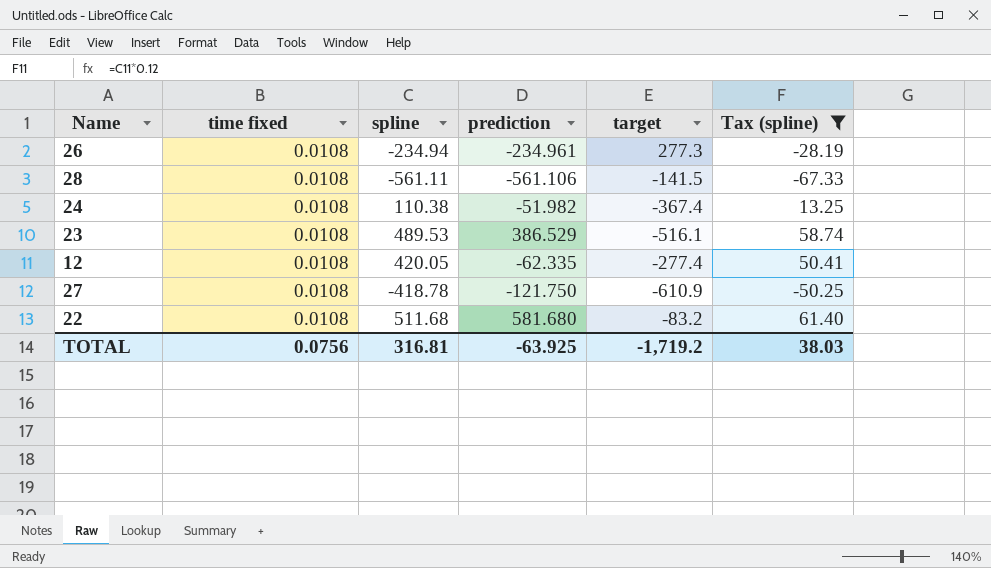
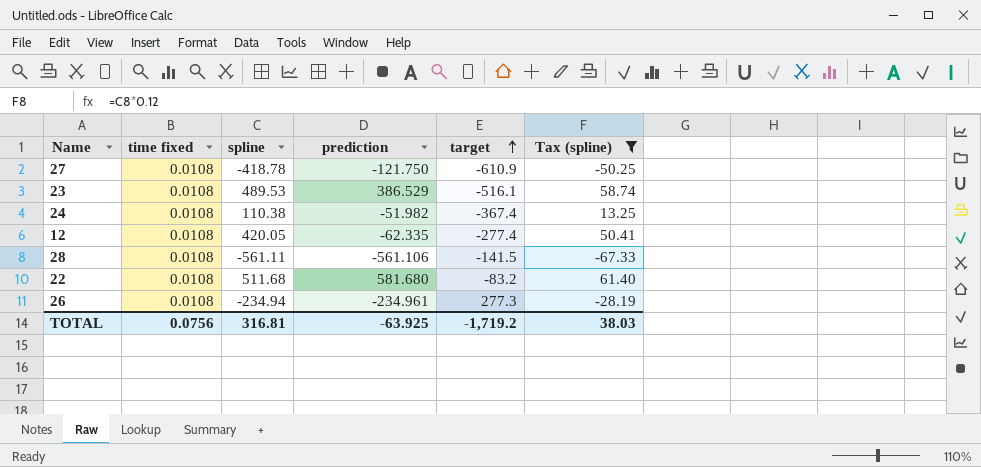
row order: none -> target ascending

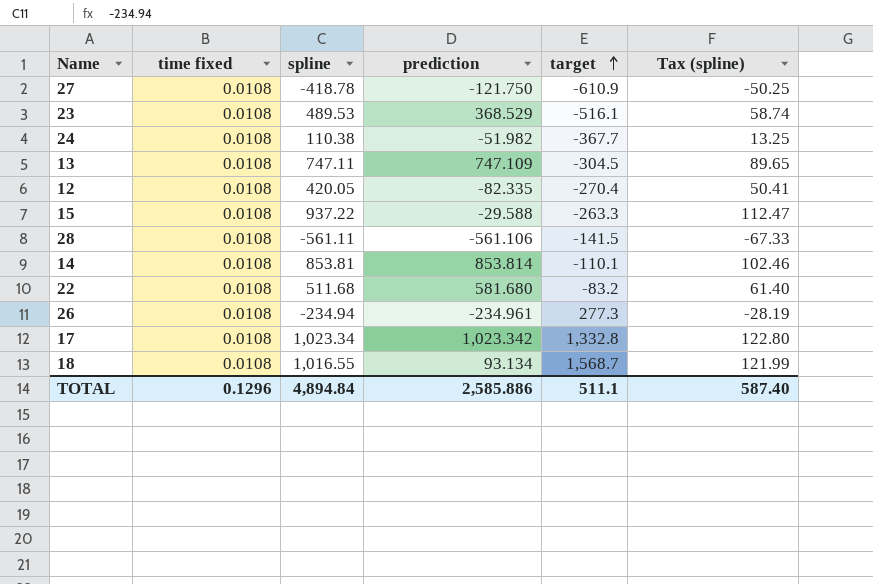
filter: Tax (spline) <= 61.40 -> none
23 | prediction: 386.529 -> 368.529
24 | target: -367.4 -> -367.7
12 | prediction: -62.335 -> -82.335
12 | target: -277.4 -> -270.4
TOTAL | time fixed: 0.0756 -> 0.1296
TOTAL | spline: 316.81 -> 4,894.84
TOTAL | prediction: -63.925 -> 2,585.886
TOTAL | target: -1,719.2 -> 511.1
TOTAL | Tax (spline): 38.03 -> 587.40

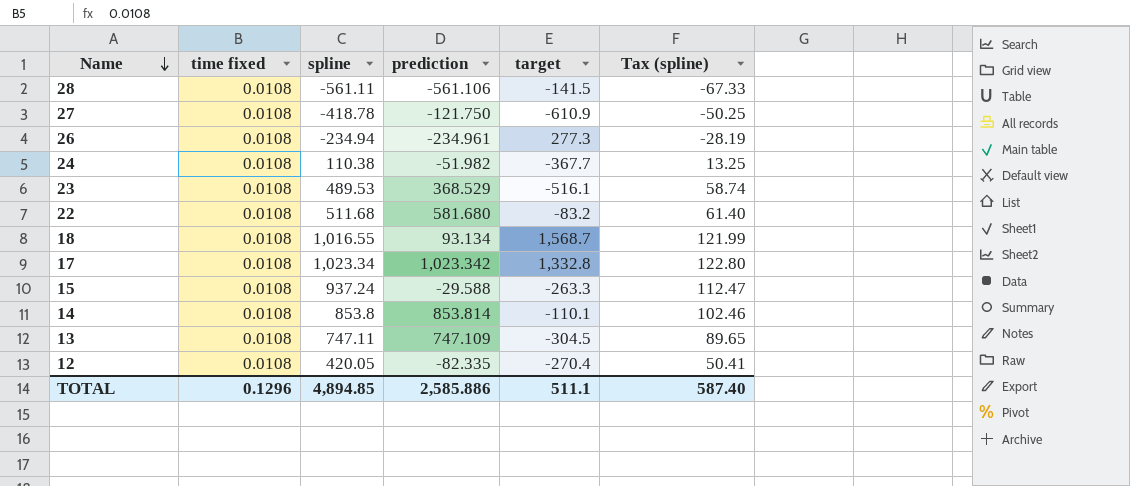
row order: target ascending -> Name descending
15 | spline: 937.22 -> 937.24
14 | spline: 853.81 -> 853.8
TOTAL | spline: 4,894.84 -> 4,894.85

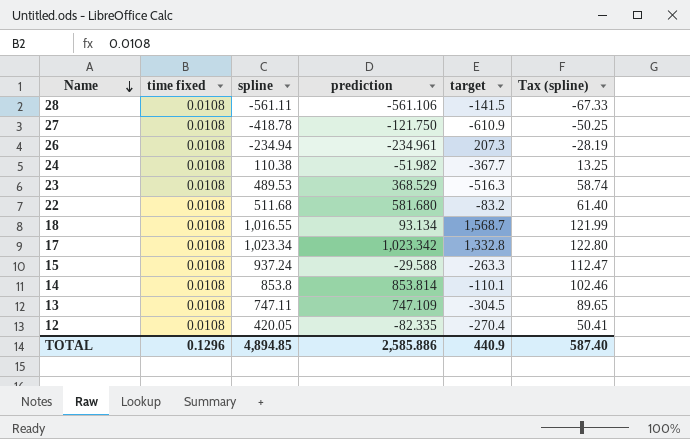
26 | target: 277.3 -> 207.3
23 | target: -516.1 -> -516.3
TOTAL | target: 511.1 -> 440.9

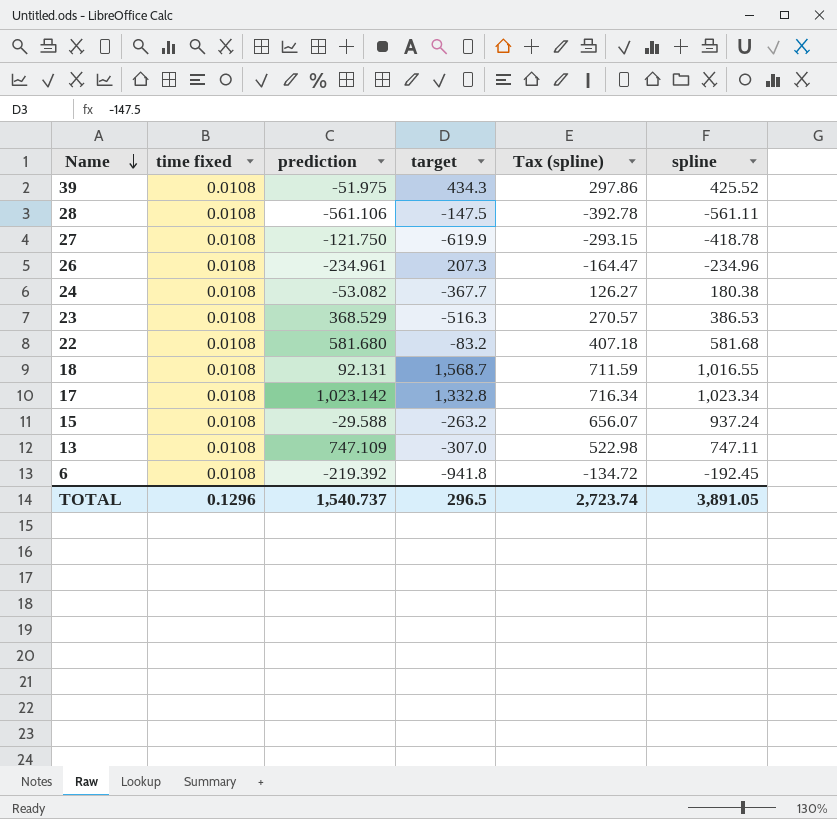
column Tax (spline) | formula: [spline] * 0.12 -> [spline] * 0.7
column spline | position: 3 -> 6
row 14: 0.0108 | 853.8 | 853.814 | -110.1 | 102.46 -> none
row 12: 0.0108 | 420.05 | -82.335 | -270.4 | 50.41 -> none
row 39: none -> 0.0108 | -51.975 | 434.3 | 297.86 | 425.52
28 | target: -141.5 -> -147.5
27 | target: -610.9 -> -619.9
26 | spline: -234.94 -> -234.96
24 | prediction: -51.982 -> -53.082
24 | spline: 110.38 -> 180.38
23 | spline: 489.53 -> 386.53
22 | spline: 511.68 -> 581.68
18 | prediction: 93.134 -> 92.131
17 | prediction: 1,023.342 -> 1,023.142
15 | target: -263.3 -> -263.2
13 | target: -304.5 -> -307.0
row 6: none -> 0.0108 | -219.392 | -941.8 | -134.72 | -192.45
TOTAL | prediction: 2,585.886 -> 1,540.737
TOTAL | target: 440.9 -> 296.5
TOTAL | Tax (spline): 587.40 -> 2,723.74
TOTAL | spline: 4,894.85 -> 3,891.05

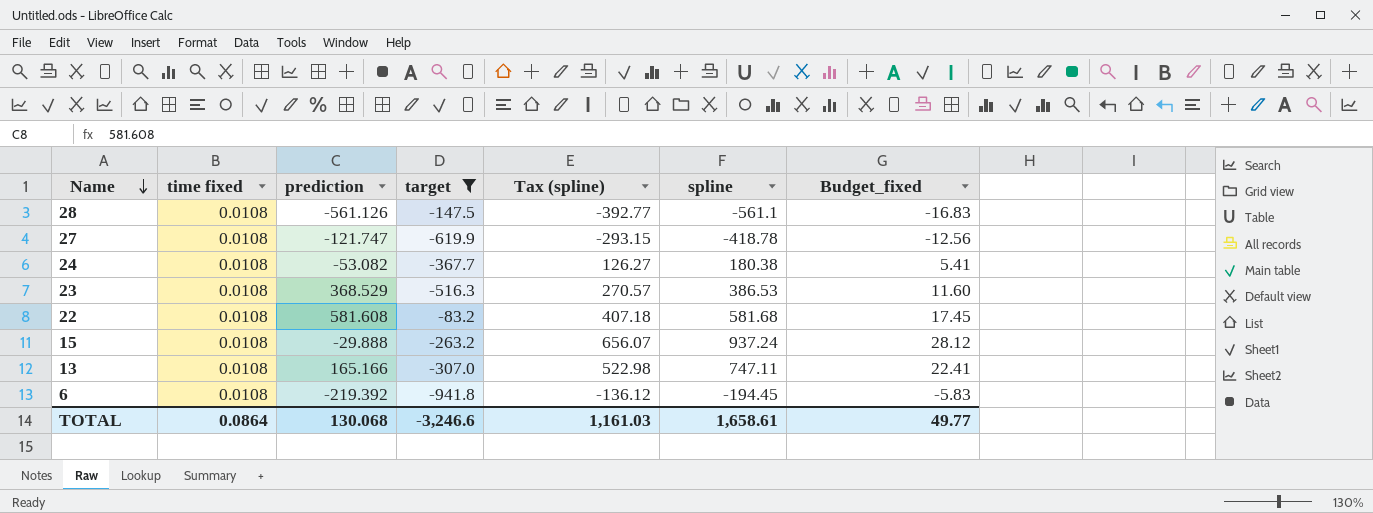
filter: none -> target <= -83.2
column Budget_fixed | formula: none -> [spline] * 0.03
28 | prediction: -561.106 -> -561.126
28 | Tax (spline): -392.78 -> -392.77
28 | spline: -561.11 -> -561.1
27 | prediction: -121.750 -> -121.747
22 | prediction: 581.680 -> 581.608
15 | prediction: -29.588 -> -29.888
13 | prediction: 747.109 -> 165.166
6 | Tax (spline): -134.72 -> -136.12
6 | spline: -192.45 -> -194.45
TOTAL | time fixed: 0.1296 -> 0.0864
TOTAL | prediction: 1,540.737 -> 130.068
TOTAL | target: 296.5 -> -3,246.6
TOTAL | Tax (spline): 2,723.74 -> 1,161.03
TOTAL | spline: 3,891.05 -> 1,658.61

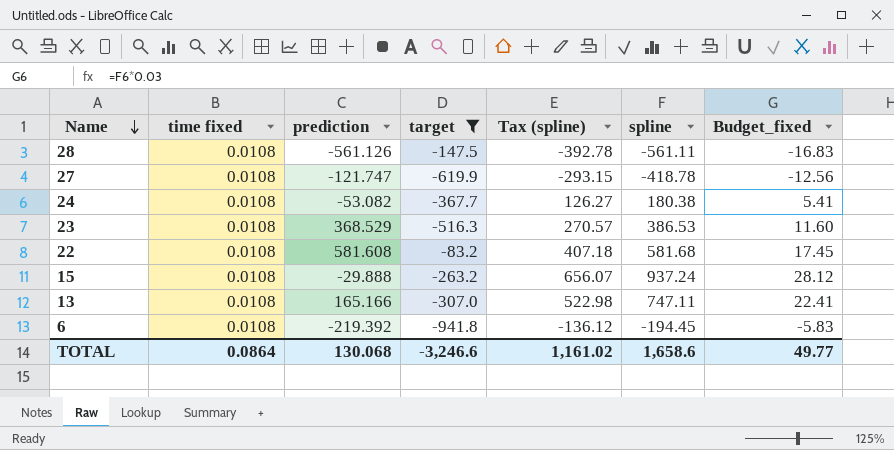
28 | Tax (spline): -392.77 -> -392.78
28 | spline: -561.1 -> -561.11
TOTAL | Tax (spline): 1,161.03 -> 1,161.02
TOTAL | spline: 1,658.61 -> 1,658.6

